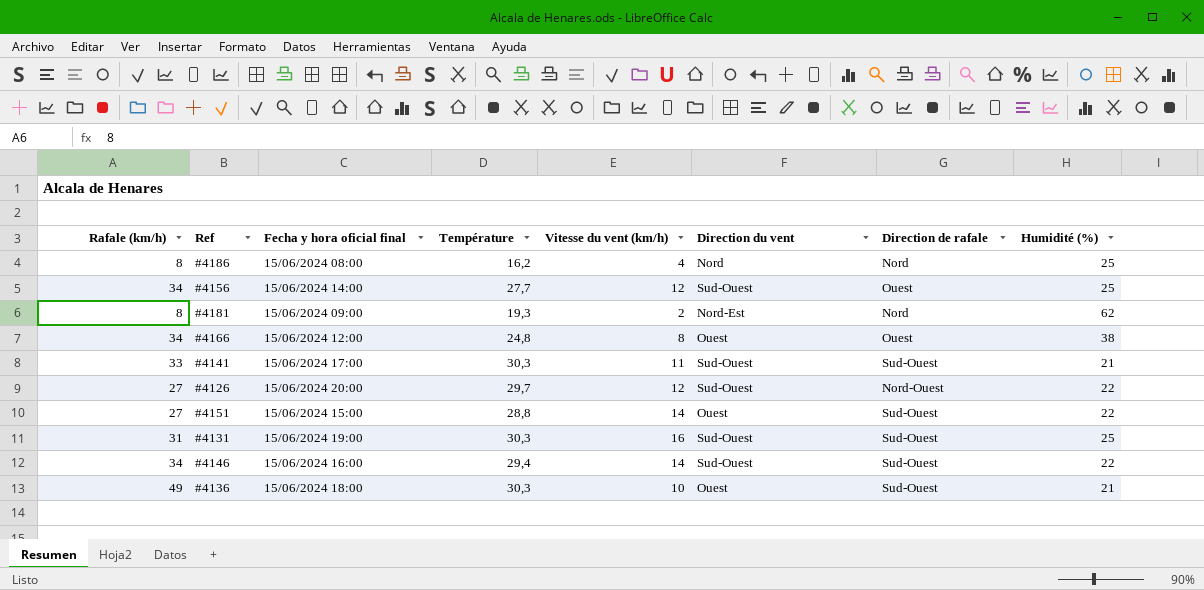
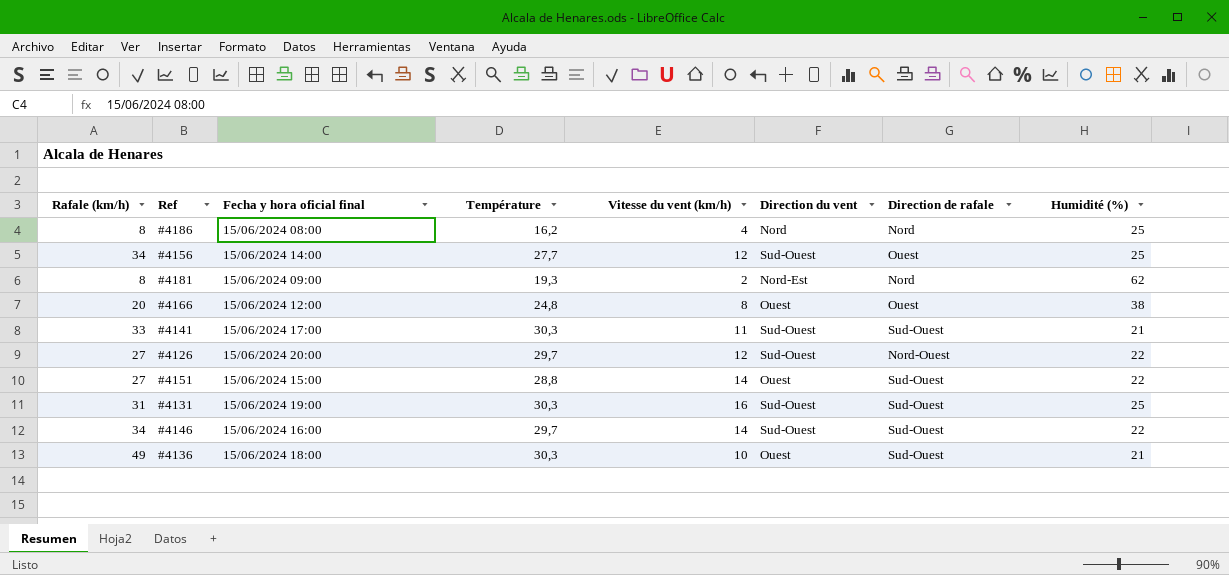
#4166 | Rafale (km/h): 34 -> 20
#4146 | Température: 29,4 -> 29,7

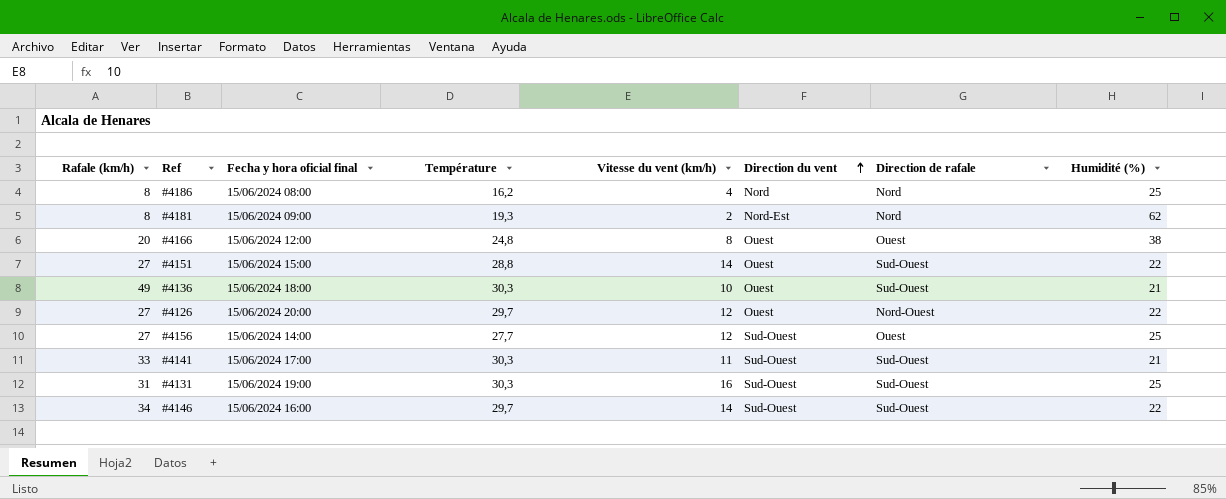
row order: none -> Direction du vent ascending
#4126 | Direction du vent: Sud-Ouest -> Ouest
#4156 | Rafale (km/h): 34 -> 27

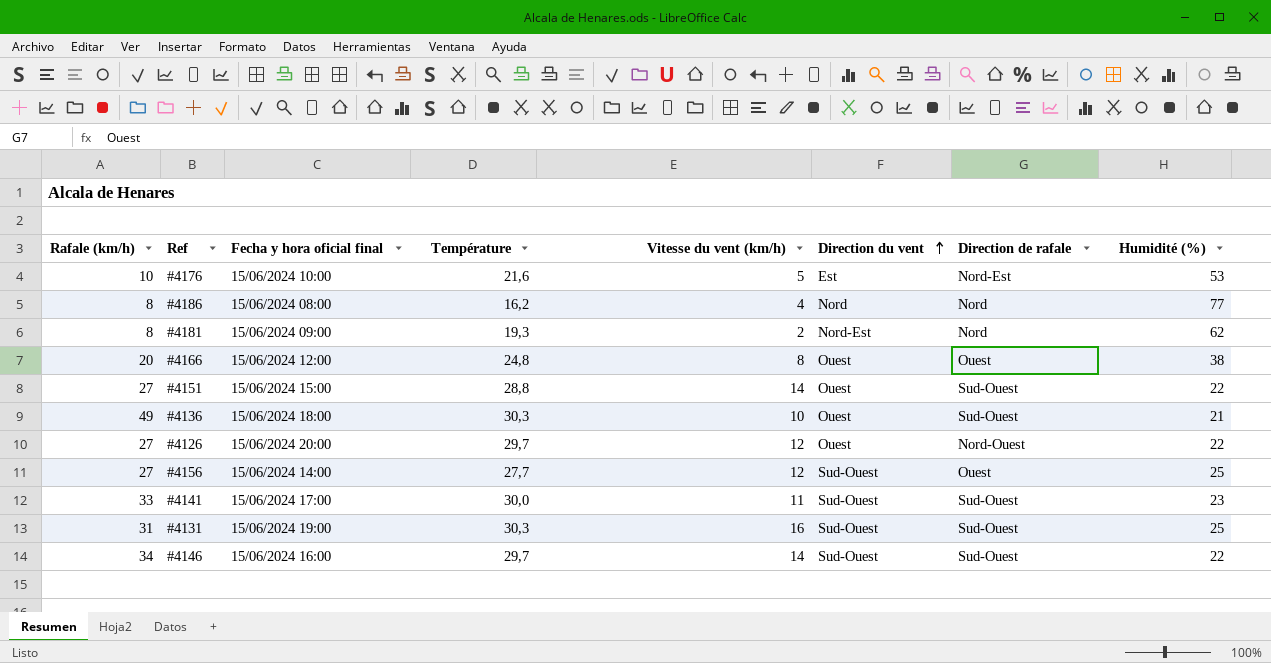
row #4176: none -> 10 | 15/06/2024 10:00 | 21,6 | 5 | Est | Nord-Est | 53
#4186 | Humidité (%): 25 -> 77
#4141 | Température: 30,3 -> 30,0
#4141 | Humidité (%): 21 -> 23

